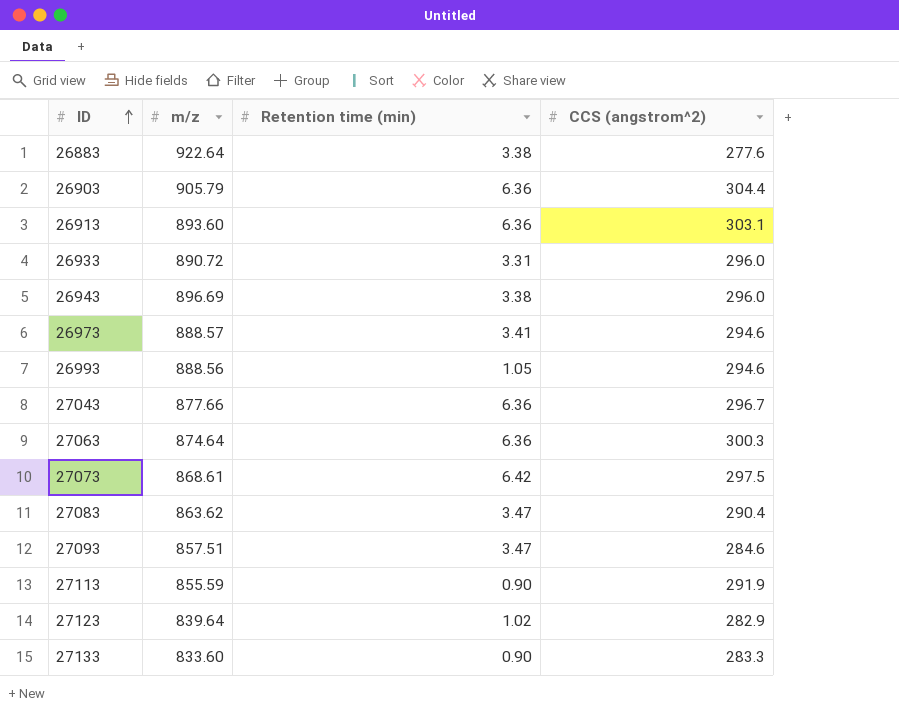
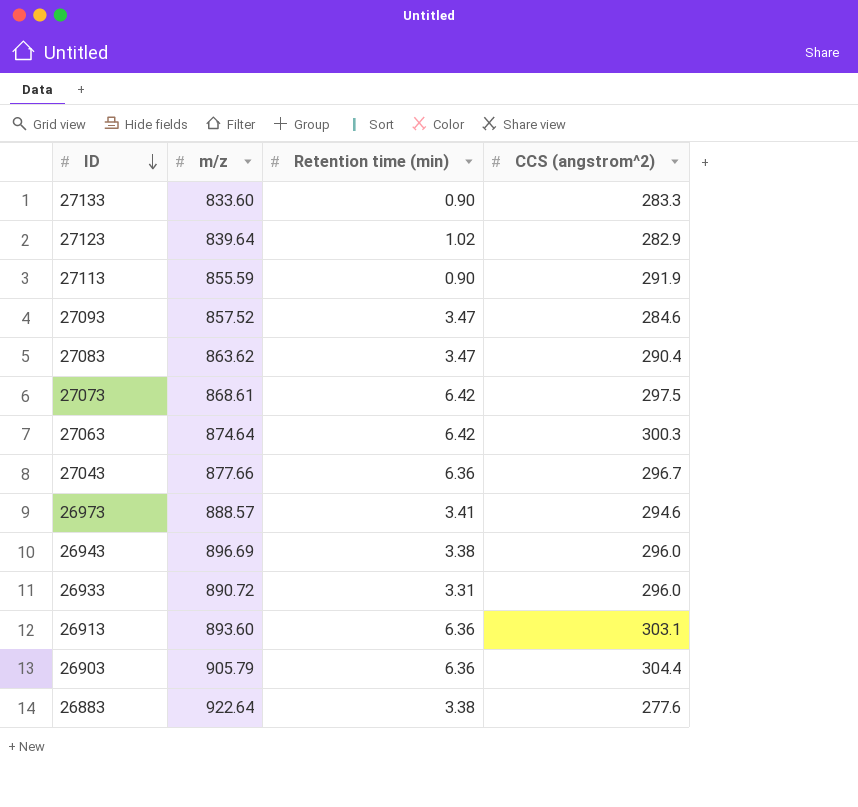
row order: ID ascending -> ID descending
row 26993: 888.56 | 1.05 | 294.6 -> none
27093 | m/z: 857.51 -> 857.52
27063 | Retention time (min): 6.36 -> 6.42

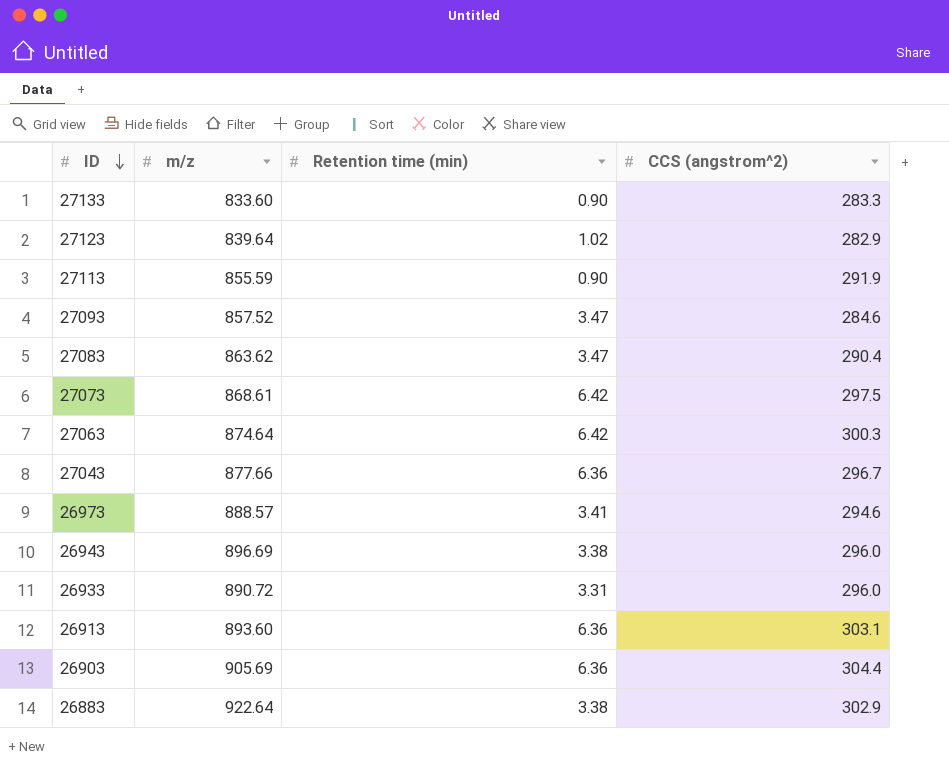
26903 | m/z: 905.79 -> 905.69
26883 | CCS (angstrom^2): 277.6 -> 302.9

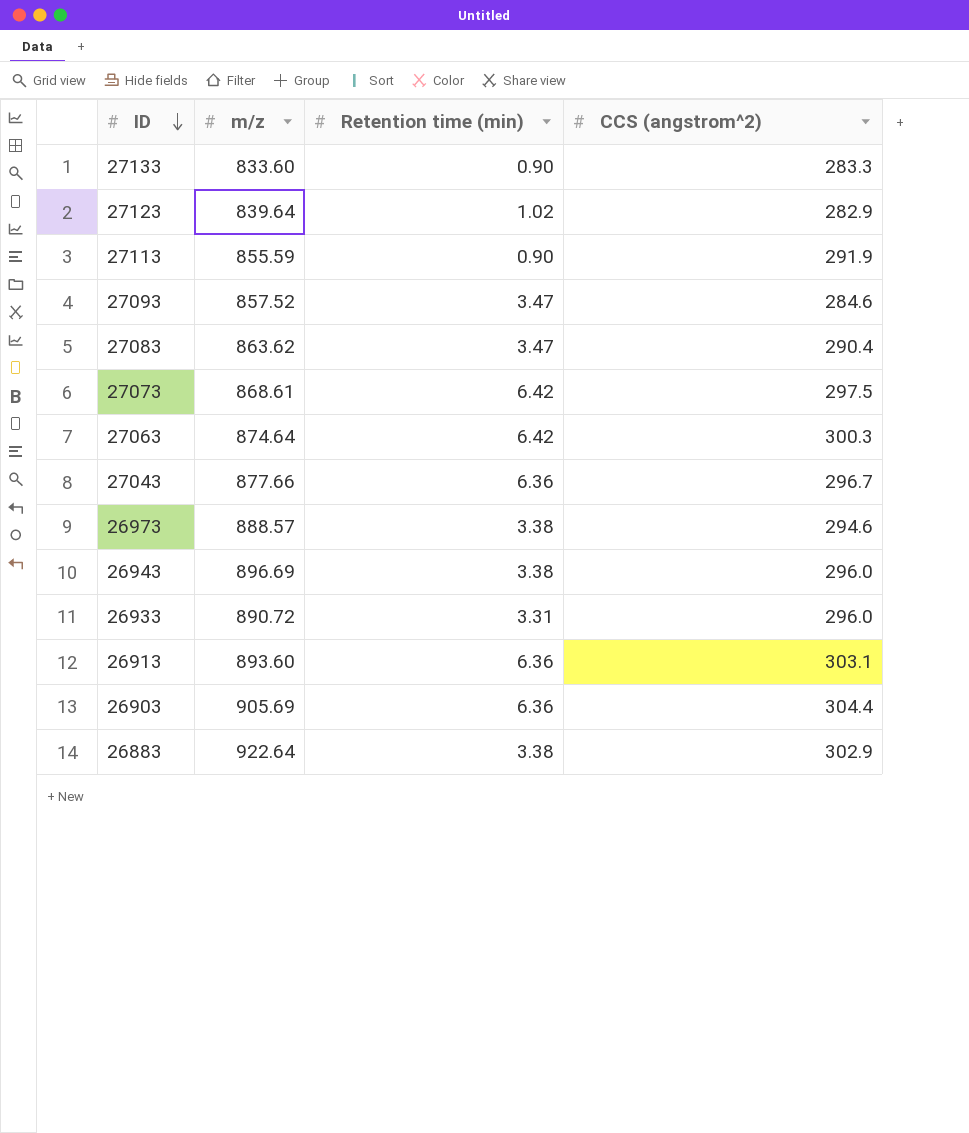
26973 | Retention time (min): 3.41 -> 3.38

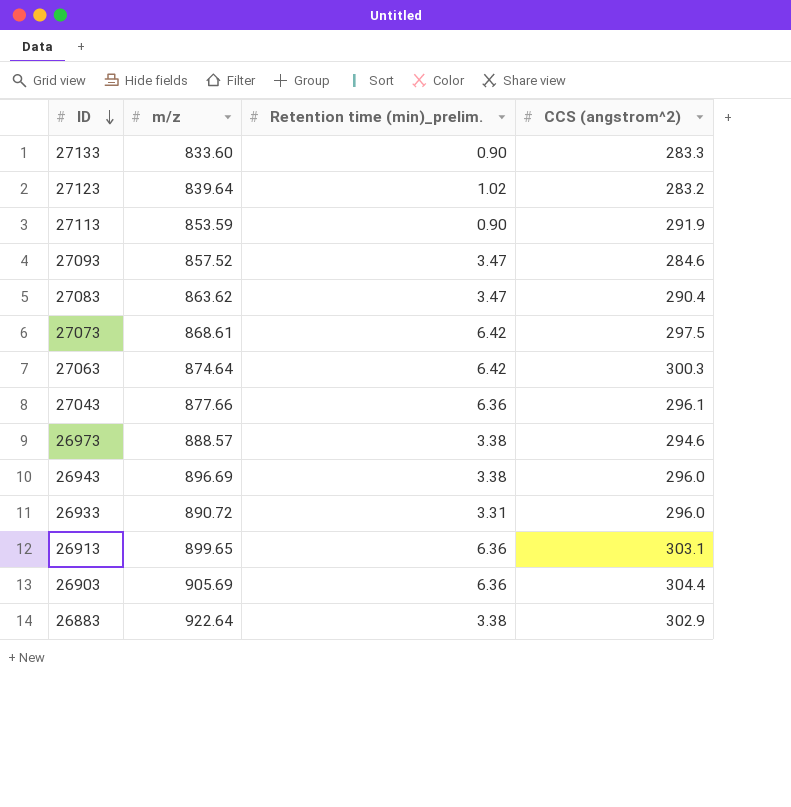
column name: Retention time (min) -> Retention time (min)_prelim.
27123 | CCS (angstrom^2): 282.9 -> 283.2
27113 | m/z: 855.59 -> 853.59
27043 | CCS (angstrom^2): 296.7 -> 296.1
26913 | m/z: 893.60 -> 899.65

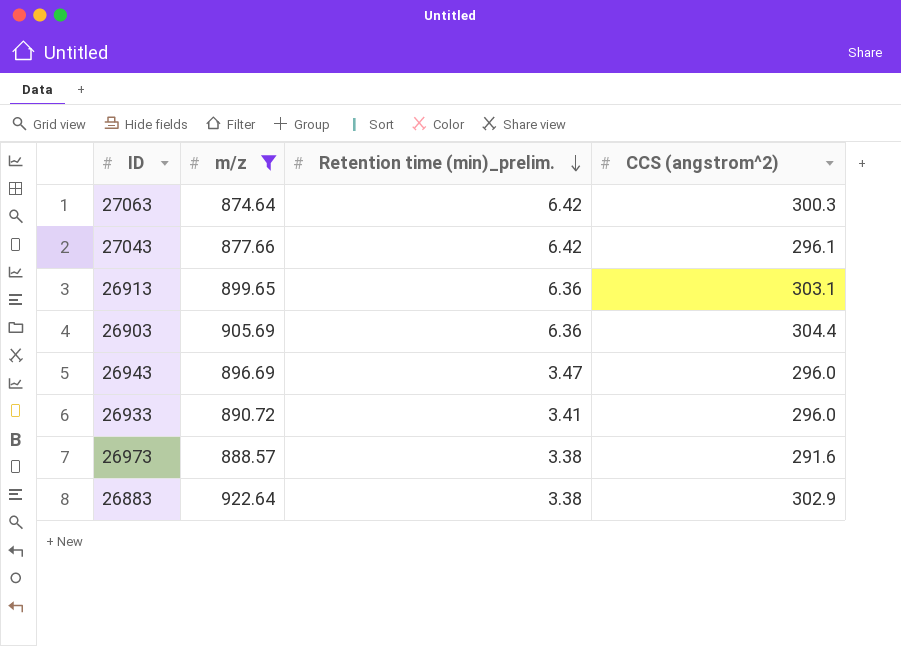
filter: none -> m/z >= 874.64
row order: ID descending -> Retention time (min)_prelim. descending
27043 | Retention time (min)_prelim.: 6.36 -> 6.42
26943 | Retention time (min)_prelim.: 3.38 -> 3.47
26933 | Retention time (min)_prelim.: 3.31 -> 3.41
26973 | CCS (angstrom^2): 294.6 -> 291.6

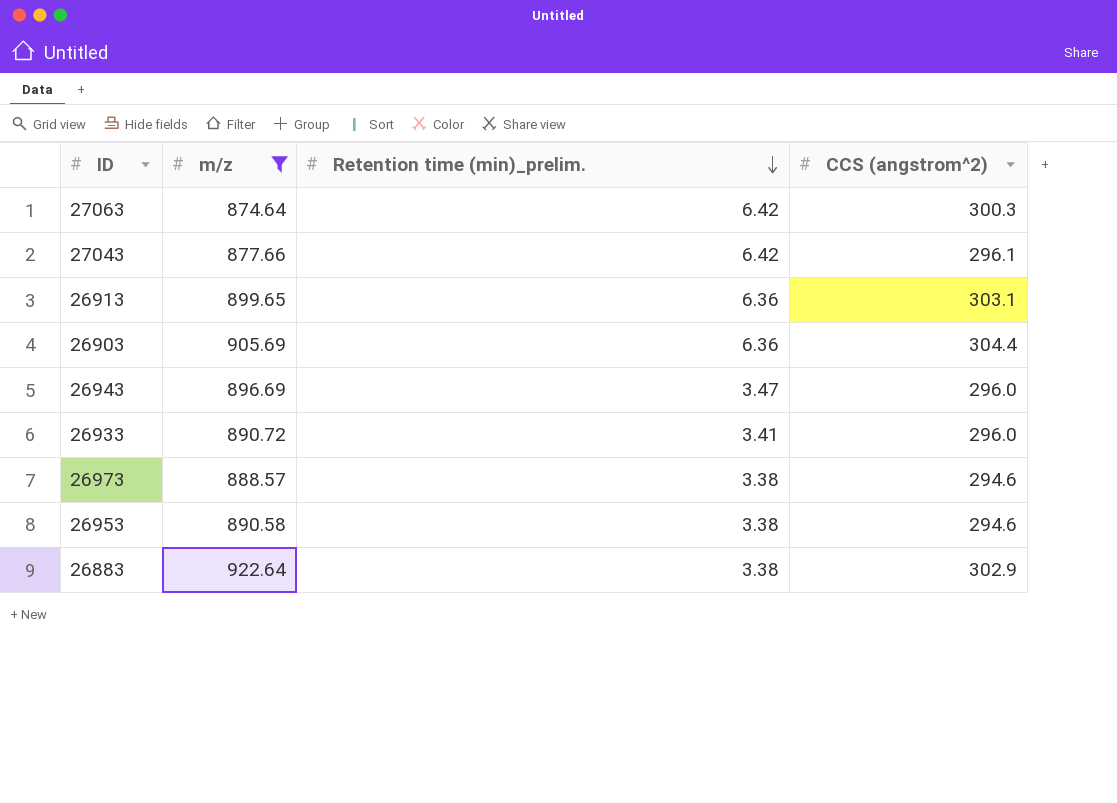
26973 | CCS (angstrom^2): 291.6 -> 294.6
row 26953: none -> 890.58 | 3.38 | 294.6

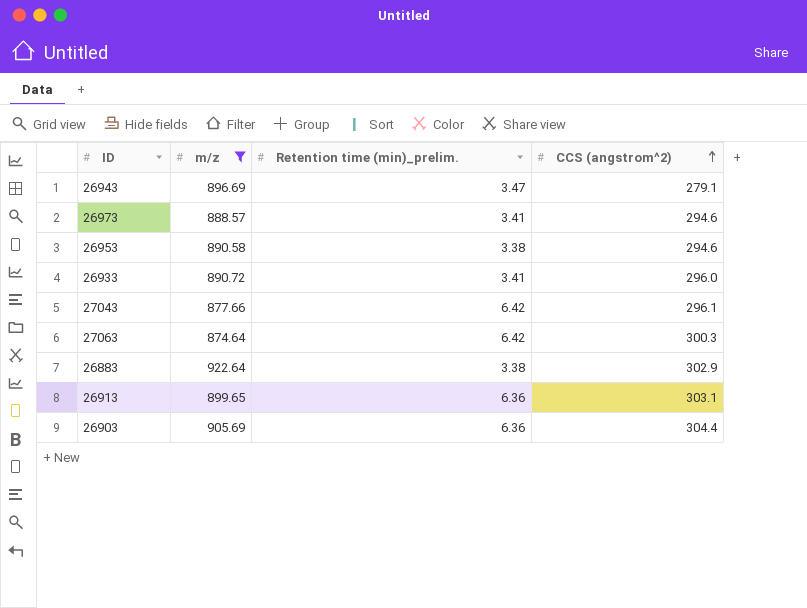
row order: Retention time (min)_prelim. descending -> CCS (angstrom^2) ascending
26943 | CCS (angstrom^2): 296.0 -> 279.1
26973 | Retention time (min)_prelim.: 3.38 -> 3.41

